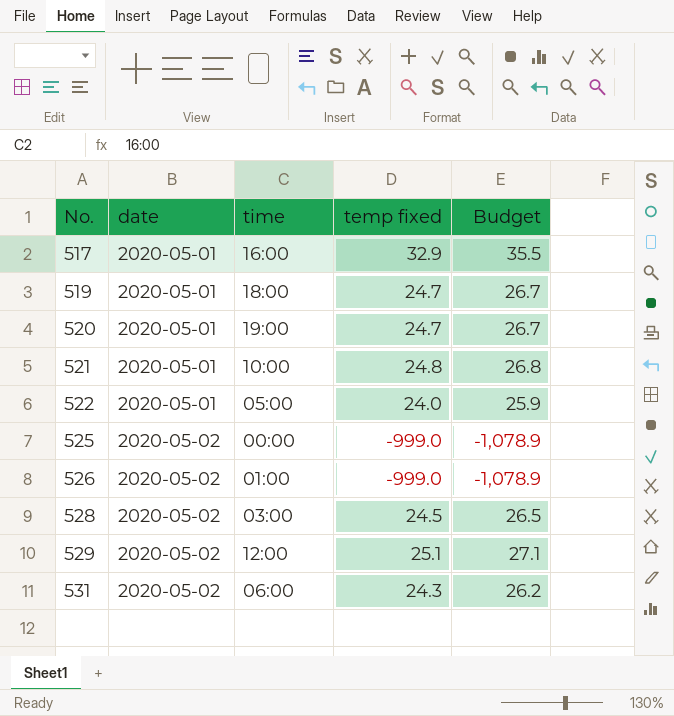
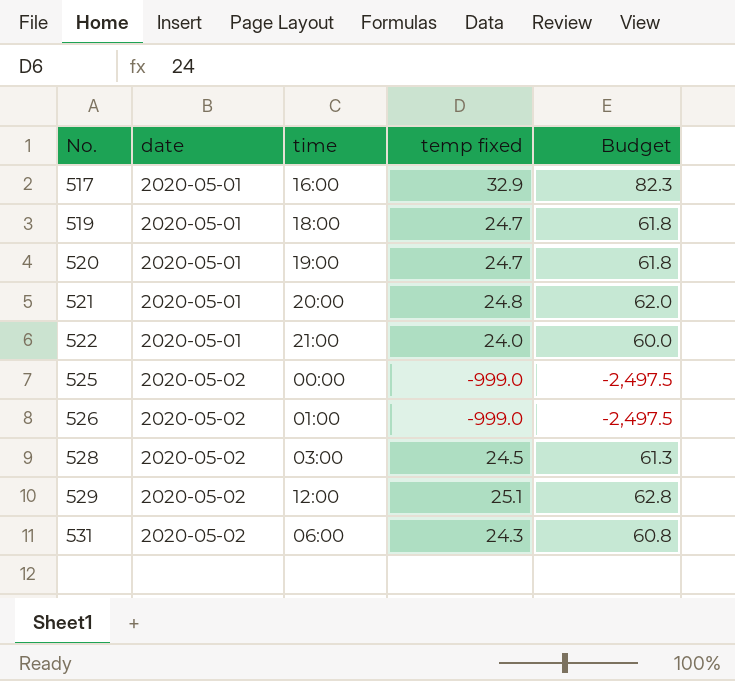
column Budget | formula: [temp fixed] * 1.08 -> [temp fixed] * 2.5
521 | time: 10:00 -> 20:00
522 | time: 05:00 -> 21:00

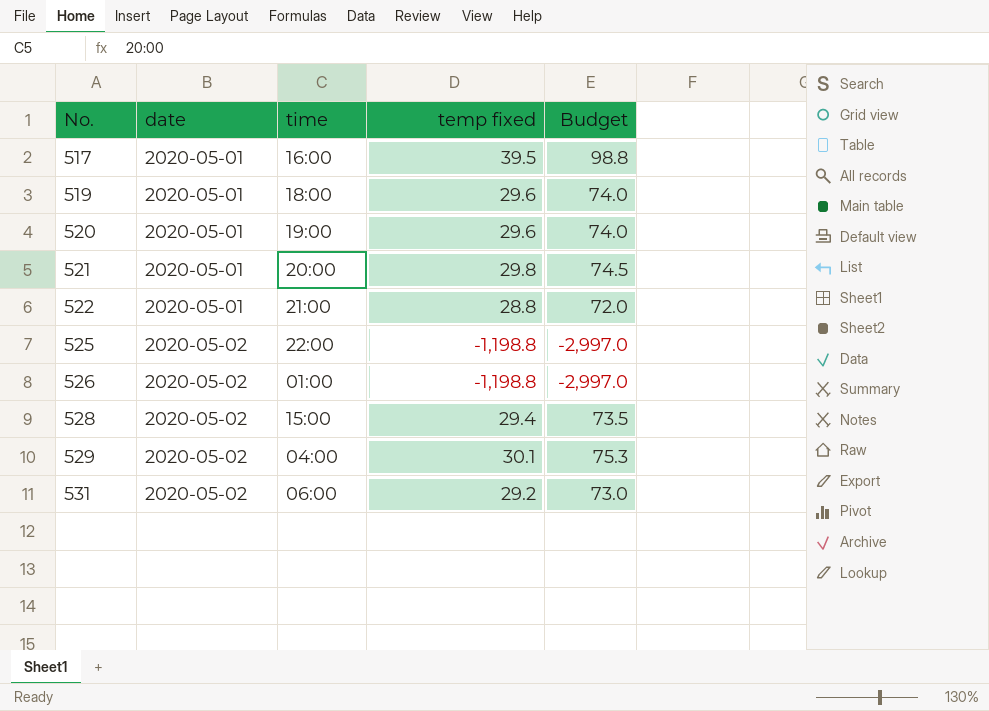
517 | temp fixed: 32.9 -> 39.5
517 | Budget: 82.3 -> 98.8
519 | temp fixed: 24.7 -> 29.6
519 | Budget: 61.8 -> 74.0
520 | temp fixed: 24.7 -> 29.6
520 | Budget: 61.8 -> 74.0
521 | temp fixed: 24.8 -> 29.8
521 | Budget: 62.0 -> 74.5
522 | temp fixed: 24.0 -> 28.8
522 | Budget: 60.0 -> 72.0
525 | time: 00:00 -> 22:00
525 | temp fixed: -999.0 -> -1,198.8
525 | Budget: -2,497.5 -> -2,997.0
526 | temp fixed: -999.0 -> -1,198.8
526 | Budget: -2,497.5 -> -2,997.0
528 | time: 03:00 -> 15:00
528 | temp fixed: 24.5 -> 29.4
528 | Budget: 61.3 -> 73.5
529 | time: 12:00 -> 04:00
529 | temp fixed: 25.1 -> 30.1
529 | Budget: 62.8 -> 75.3
531 | temp fixed: 24.3 -> 29.2
531 | Budget: 60.8 -> 73.0

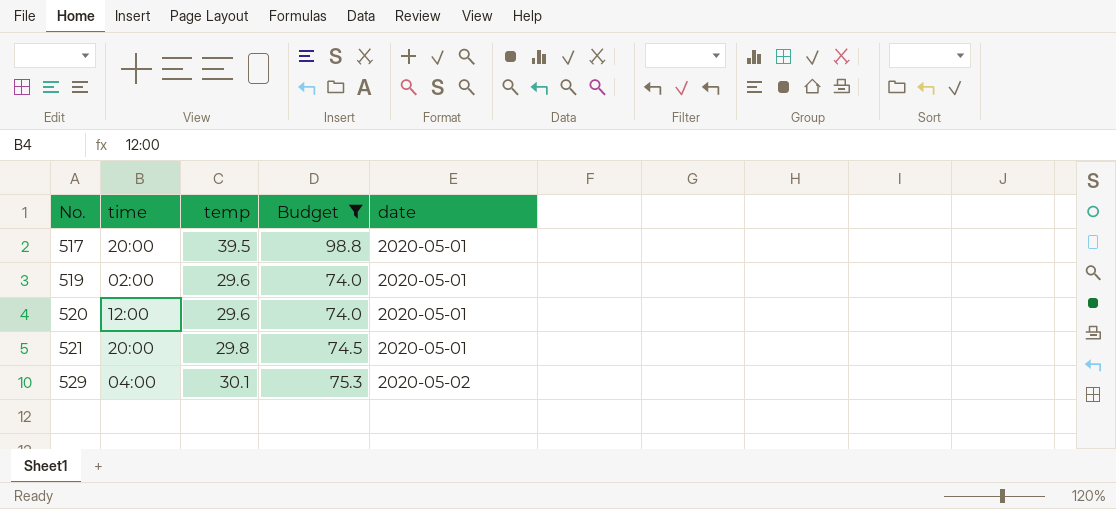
filter: none -> Budget >= 74.0
column name: temp fixed -> temp
column date | position: 2 -> 5
517 | time: 16:00 -> 20:00
519 | time: 18:00 -> 02:00
520 | time: 19:00 -> 12:00

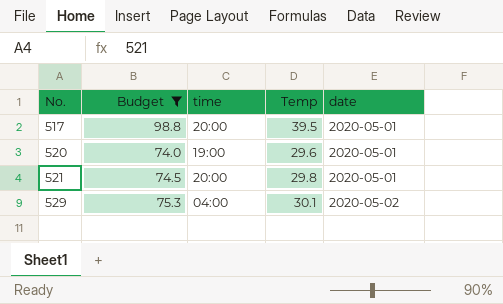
column Budget | position: 4 -> 2
column name: temp -> Temp
row 519: 02:00 | 29.6 | 74.0 | 2020-05-01 -> none
520 | time: 12:00 -> 19:00

